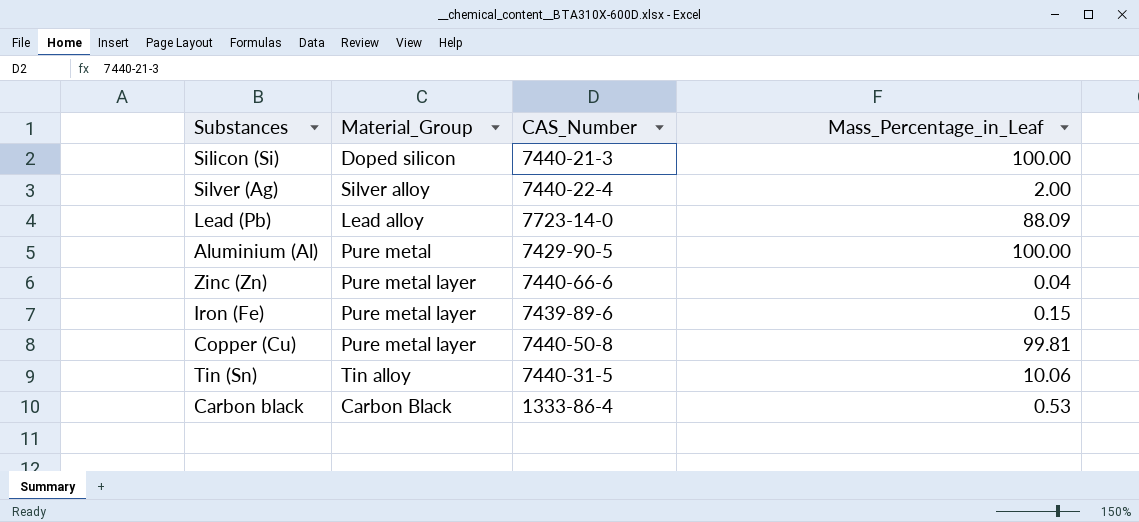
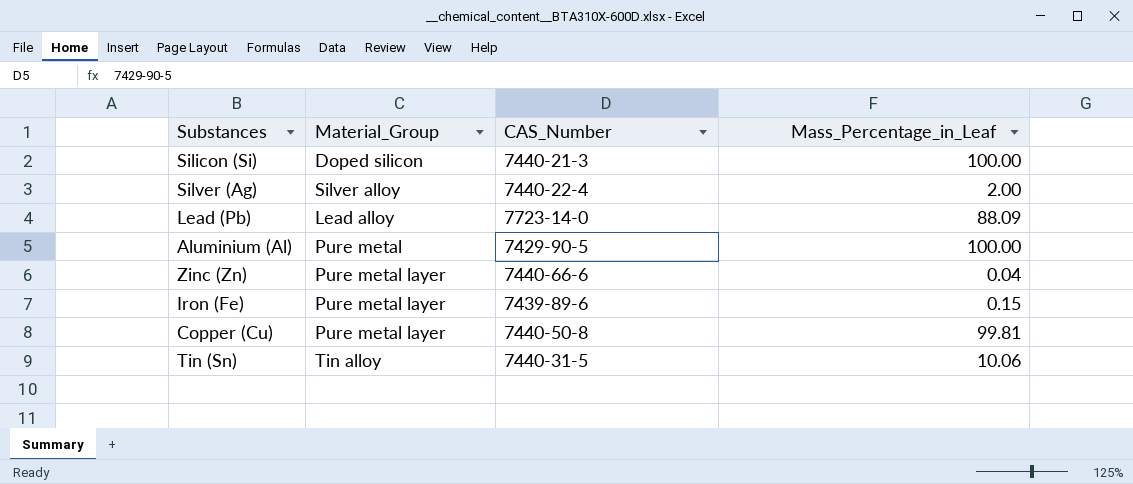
row Carbon black: Carbon Black | 1333-86-4 | 0.53 -> none

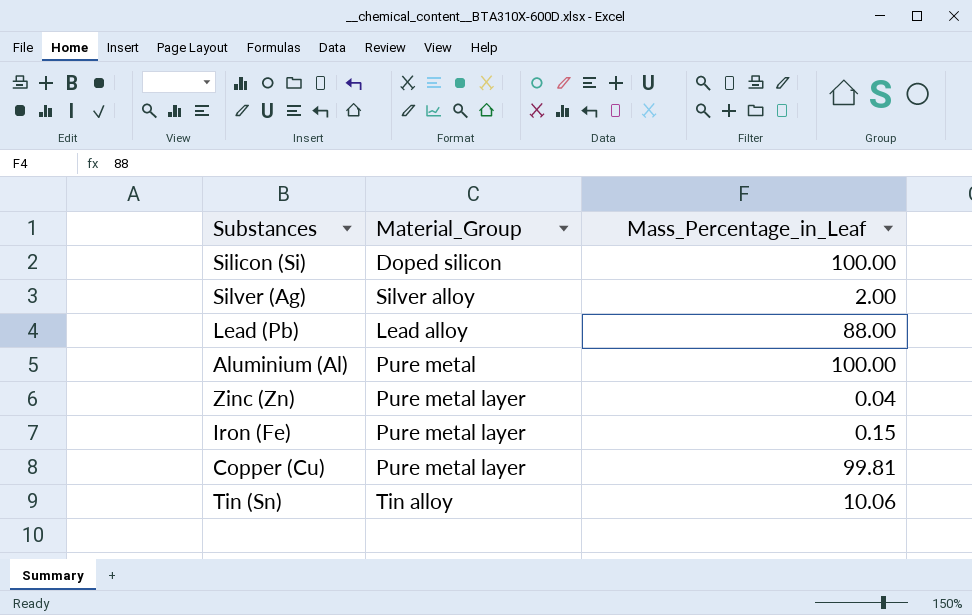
column CAS_Number | position: 3 -> none
Lead (Pb) | Mass_Percentage_in_Leaf: 88.09 -> 88.00

